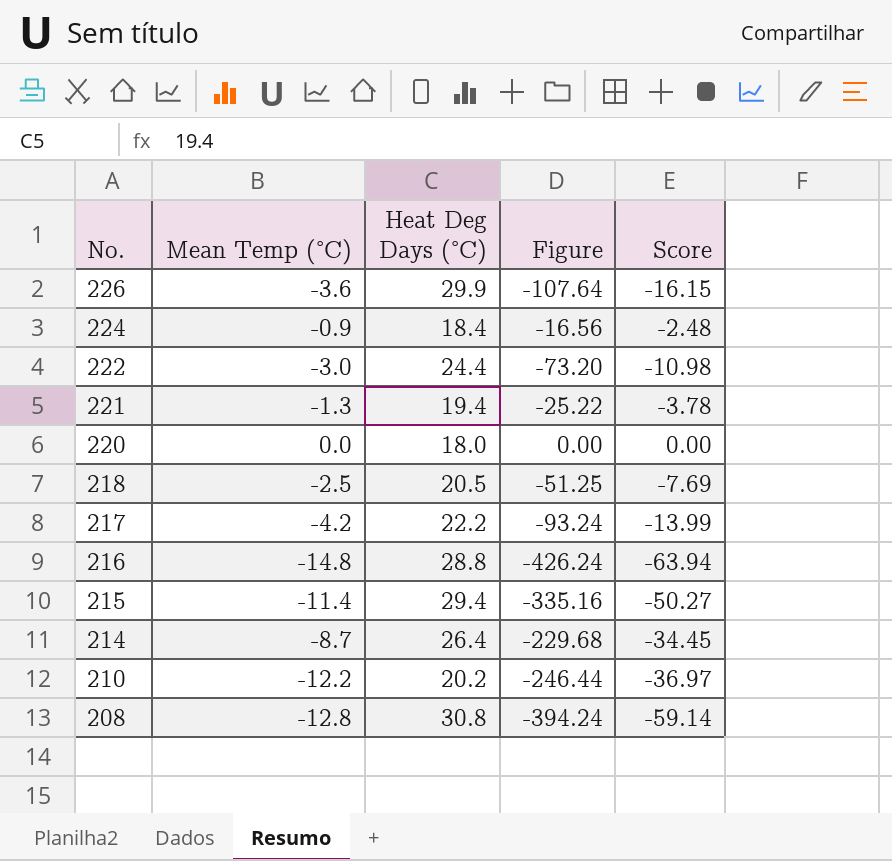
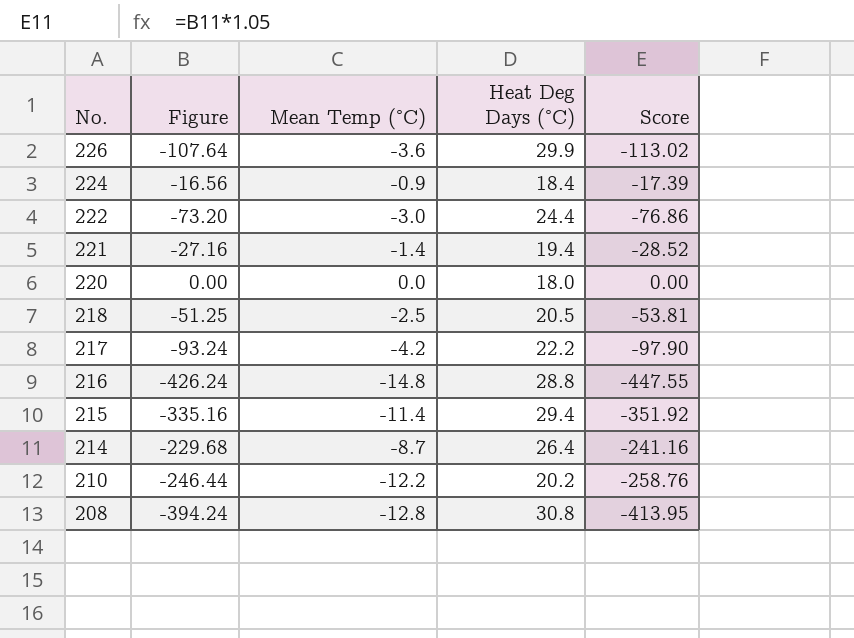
column Figure | position: 4 -> 2
column Score | formula: [Figure] * 0.15 -> [Figure] * 1.05
221 | Figure: -25.22 -> -27.16
221 | Mean Temp (°C): -1.3 -> -1.4

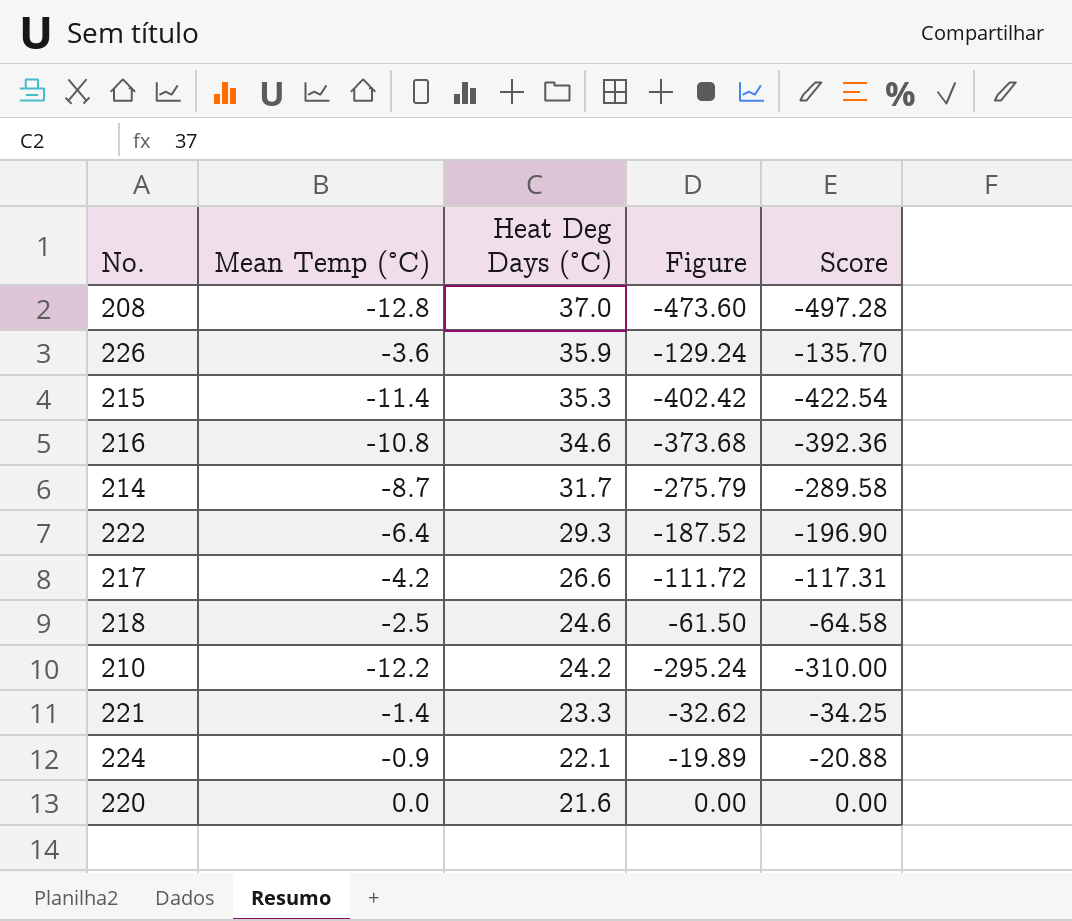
row order: No. descending -> Heat Deg Days (°C) descending
column Figure | position: 2 -> 4
208 | Heat Deg Days (°C): 30.8 -> 37.0
208 | Figure: -394.24 -> -473.60
208 | Score: -413.95 -> -497.28
226 | Heat Deg Days (°C): 29.9 -> 35.9
226 | Figure: -107.64 -> -129.24
226 | Score: -113.02 -> -135.70
215 | Heat Deg Days (°C): 29.4 -> 35.3
215 | Figure: -335.16 -> -402.42
215 | Score: -351.92 -> -422.54
216 | Mean Temp (°C): -14.8 -> -10.8
216 | Heat Deg Days (°C): 28.8 -> 34.6
216 | Figure: -426.24 -> -373.68
216 | Score: -447.55 -> -392.36
214 | Heat Deg Days (°C): 26.4 -> 31.7
214 | Figure: -229.68 -> -275.79
214 | Score: -241.16 -> -289.58
222 | Mean Temp (°C): -3.0 -> -6.4
222 | Heat Deg Days (°C): 24.4 -> 29.3
222 | Figure: -73.20 -> -187.52
222 | Score: -76.86 -> -196.90
217 | Heat Deg Days (°C): 22.2 -> 26.6
217 | Figure: -93.24 -> -111.72
217 | Score: -97.90 -> -117.31
218 | Heat Deg Days (°C): 20.5 -> 24.6
218 | Figure: -51.25 -> -61.50
218 | Score: -53.81 -> -64.58
210 | Heat Deg Days (°C): 20.2 -> 24.2
210 | Figure: -246.44 -> -295.24
210 | Score: -258.76 -> -310.00
221 | Heat Deg Days (°C): 19.4 -> 23.3
221 | Figure: -27.16 -> -32.62
221 | Score: -28.52 -> -34.25
224 | Heat Deg Days (°C): 18.4 -> 22.1
224 | Figure: -16.56 -> -19.89
224 | Score: -17.39 -> -20.88
220 | Heat Deg Days (°C): 18.0 -> 21.6

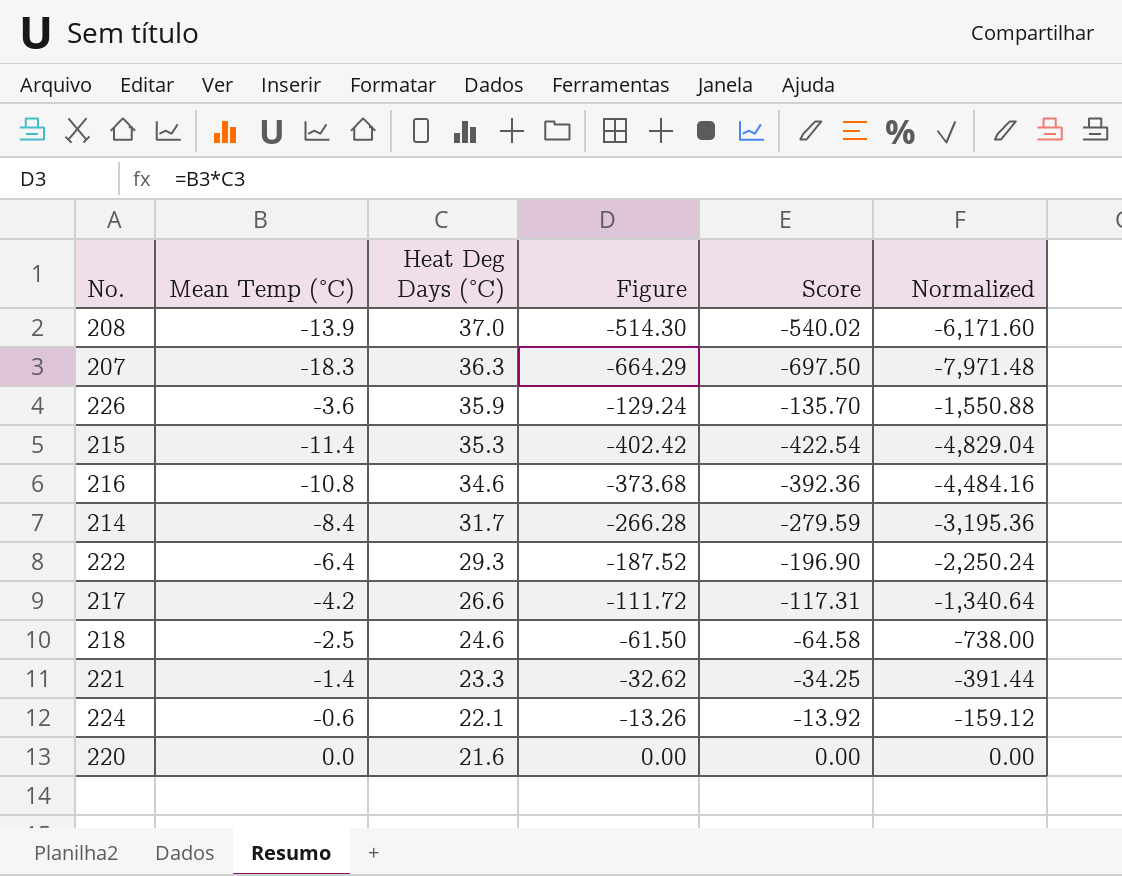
column Normalized | formula: none -> [Figure] * 12
row 210: -12.2 | 24.2 | -295.24 | -310.00 -> none
208 | Mean Temp (°C): -12.8 -> -13.9
208 | Figure: -473.60 -> -514.30
208 | Score: -497.28 -> -540.02
row 207: none -> -18.3 | 36.3 | -664.29 | -697.50 | -7,971.48
214 | Mean Temp (°C): -8.7 -> -8.4
214 | Figure: -275.79 -> -266.28
214 | Score: -289.58 -> -279.59
224 | Mean Temp (°C): -0.9 -> -0.6
224 | Figure: -19.89 -> -13.26
224 | Score: -20.88 -> -13.92

